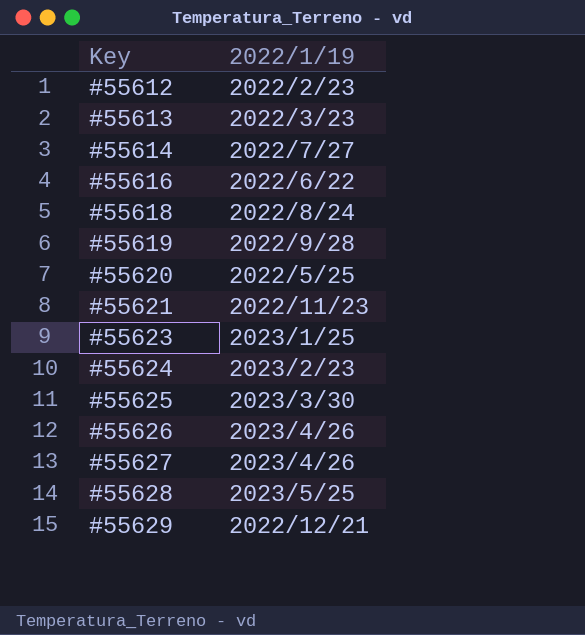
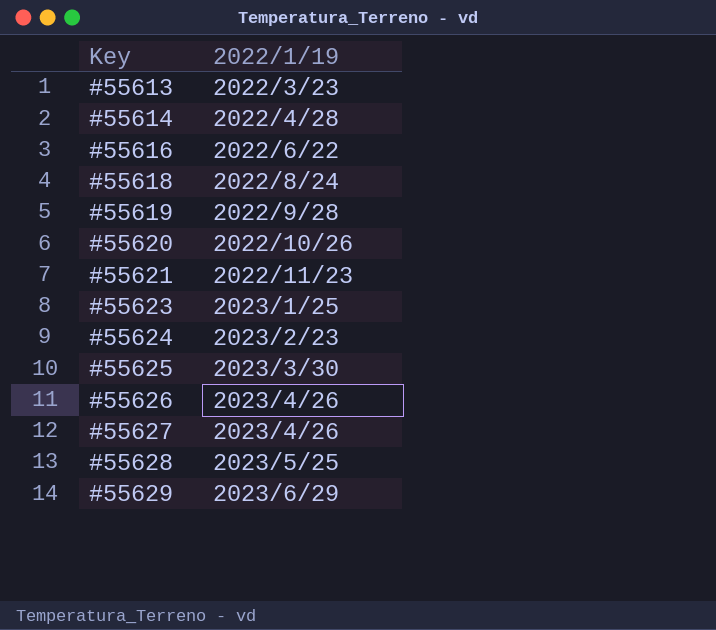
row #55612: 2022/2/23 -> none
#55614 | 2022/1/19: 2022/7/27 -> 2022/4/28
#55620 | 2022/1/19: 2022/5/25 -> 2022/10/26
#55629 | 2022/1/19: 2022/12/21 -> 2023/6/29

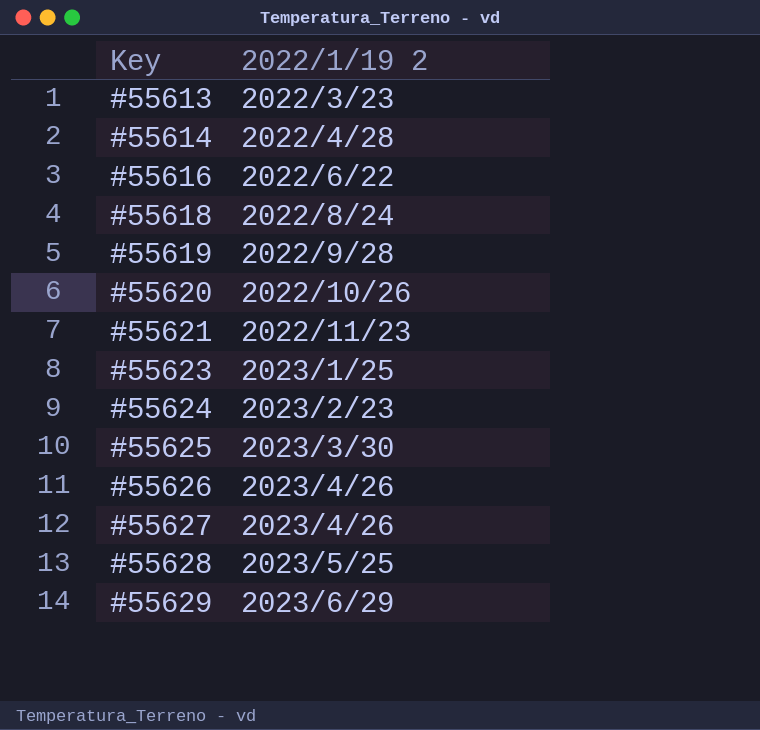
column name: 2022/1/19 -> 2022/1/19 2

